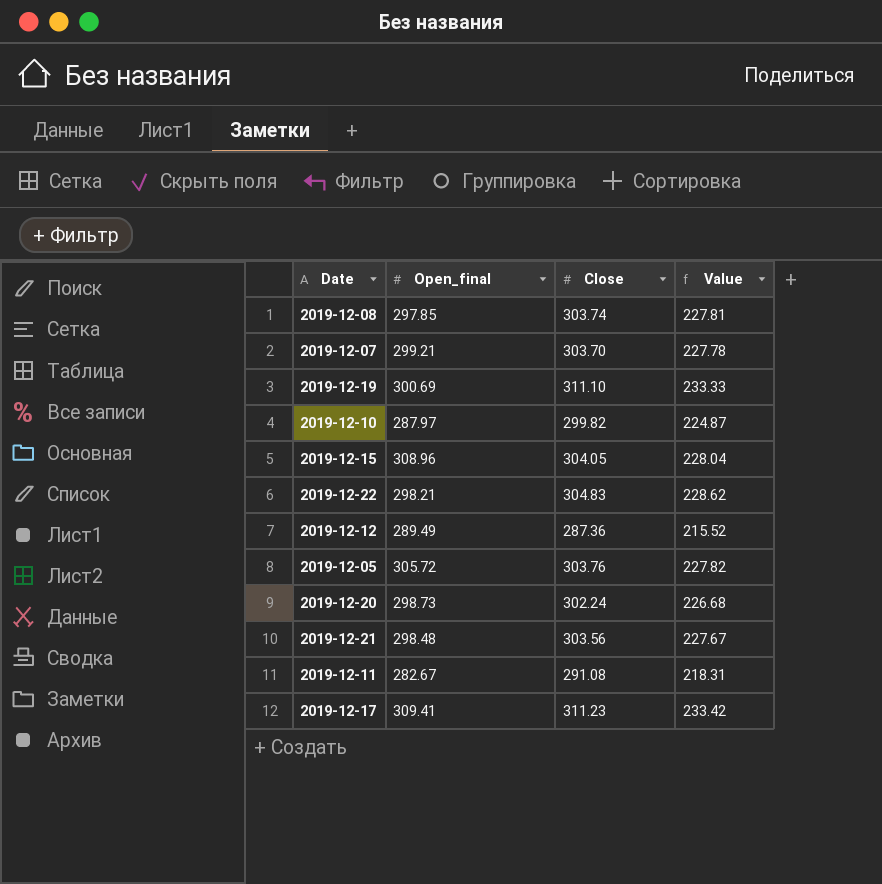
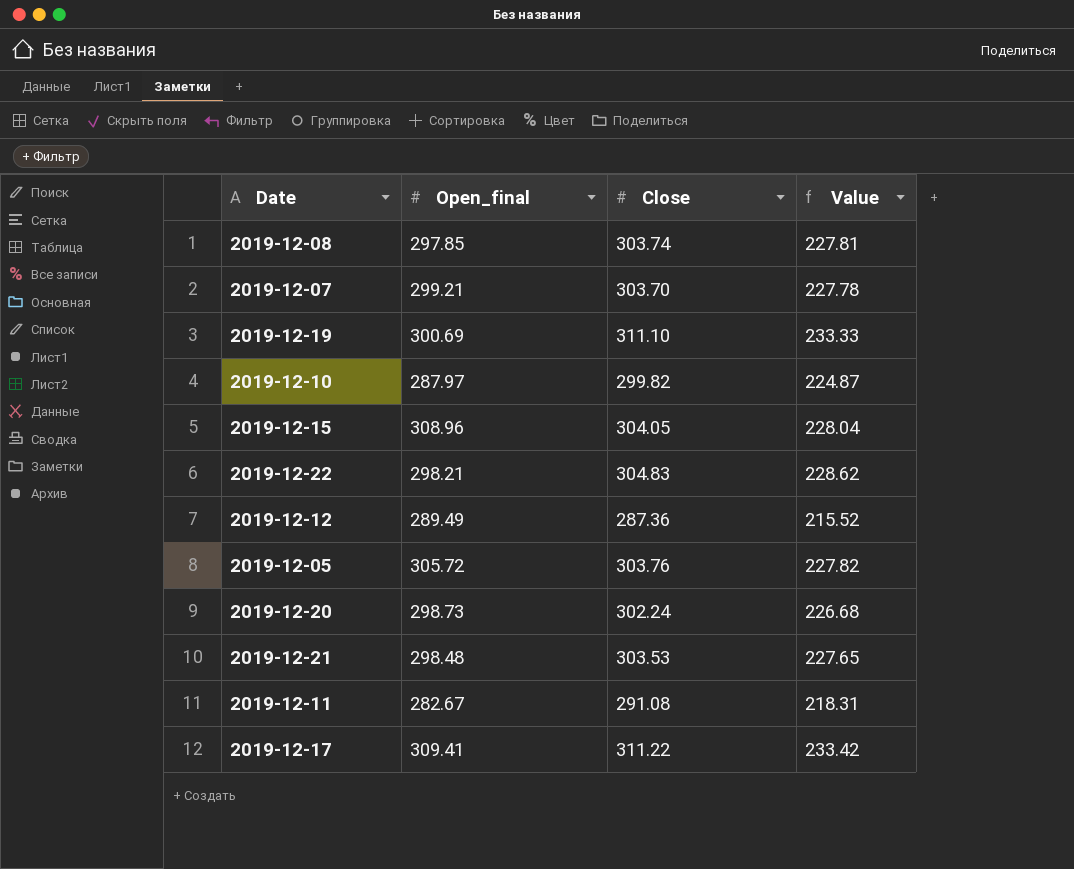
2019-12-21 | Close: 303.56 -> 303.53
2019-12-21 | Value: 227.67 -> 227.65
2019-12-17 | Close: 311.23 -> 311.22

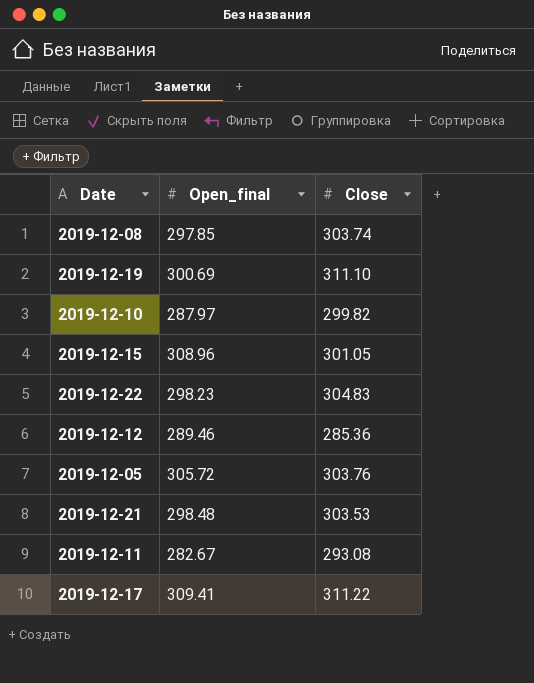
column Value | formula: [Close] * 0.75 -> none
row 2019-12-07: 299.21 | 303.70 | 227.78 -> none
row 2019-12-20: 298.73 | 302.24 | 226.68 -> none
2019-12-15 | Close: 304.05 -> 301.05
2019-12-22 | Open_final: 298.21 -> 298.23
2019-12-12 | Open_final: 289.49 -> 289.46
2019-12-12 | Close: 287.36 -> 285.36
2019-12-11 | Close: 291.08 -> 293.08

